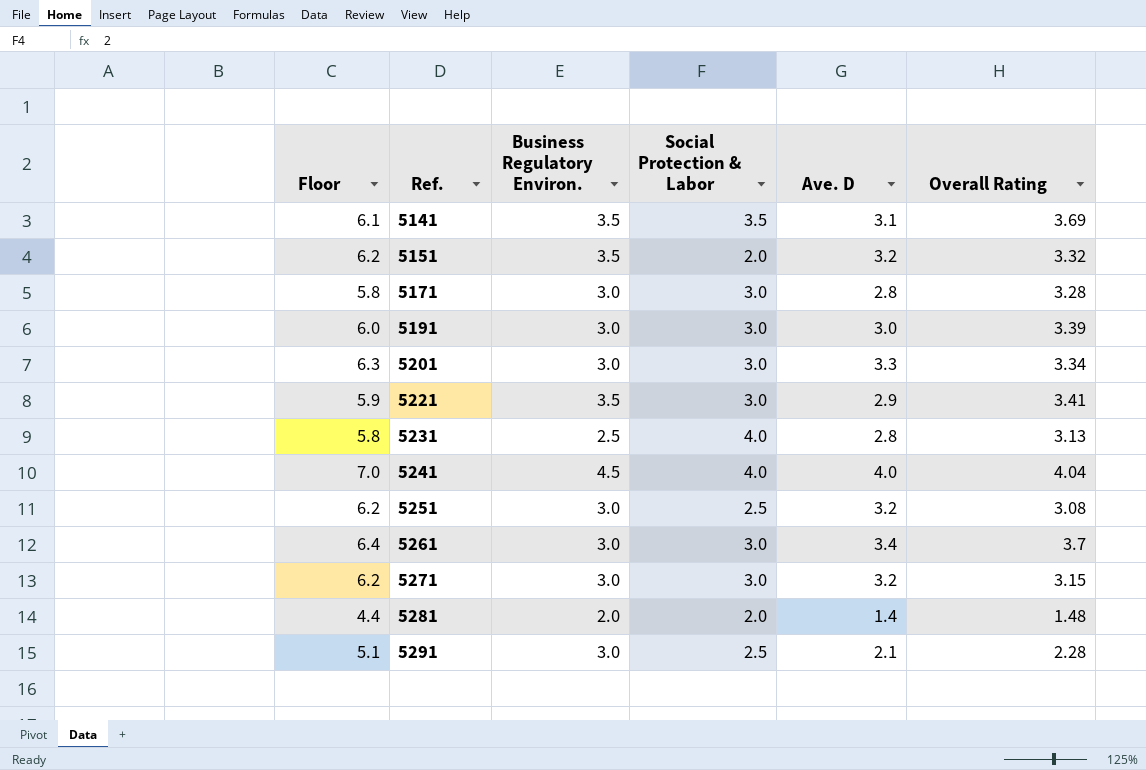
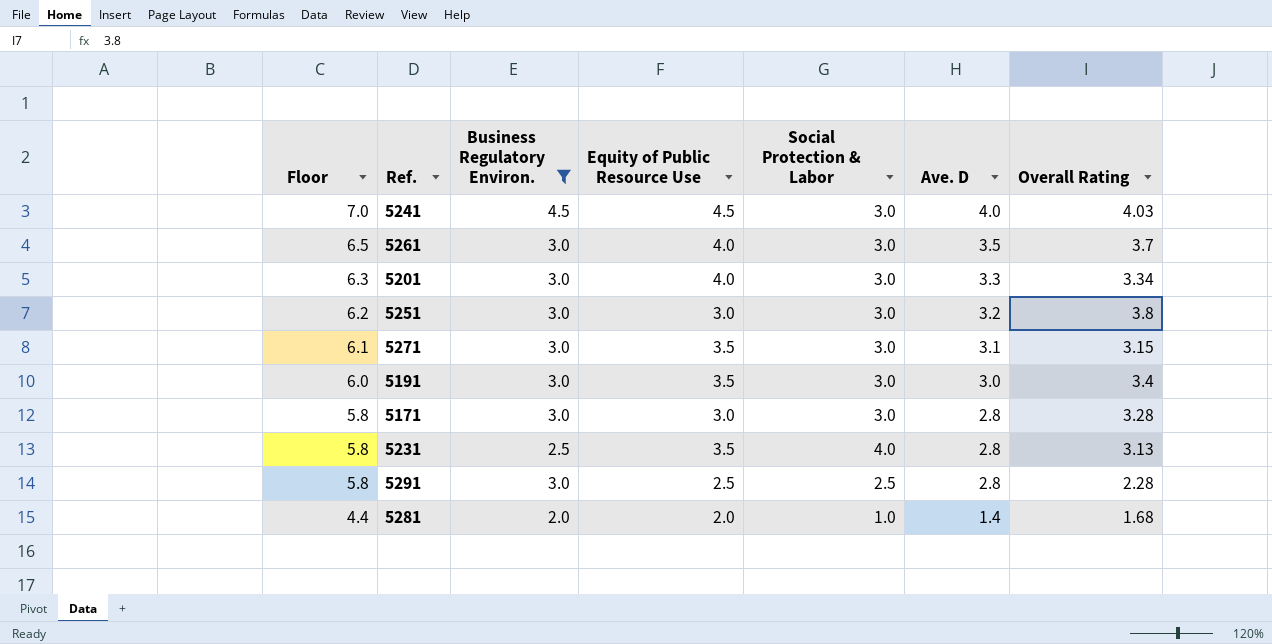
filter: none -> Business Regulatory Environ. != 3.5
row order: Ref. ascending -> Floor descending
column Equity of Public Resource Use | position: none -> 4
5241 | Social Protection & Labor: 4.0 -> 3.0
5241 | Overall Rating: 4.04 -> 4.03
5261 | Floor: 6.4 -> 6.5
5261 | Ave. D: 3.4 -> 3.5
5251 | Social Protection & Labor: 2.5 -> 3.0
5251 | Overall Rating: 3.08 -> 3.8
5271 | Floor: 6.2 -> 6.1
5271 | Ave. D: 3.2 -> 3.1
5191 | Overall Rating: 3.39 -> 3.4
5291 | Floor: 5.1 -> 5.8
5291 | Ave. D: 2.1 -> 2.8
5281 | Social Protection & Labor: 2.0 -> 1.0
5281 | Overall Rating: 1.48 -> 1.68

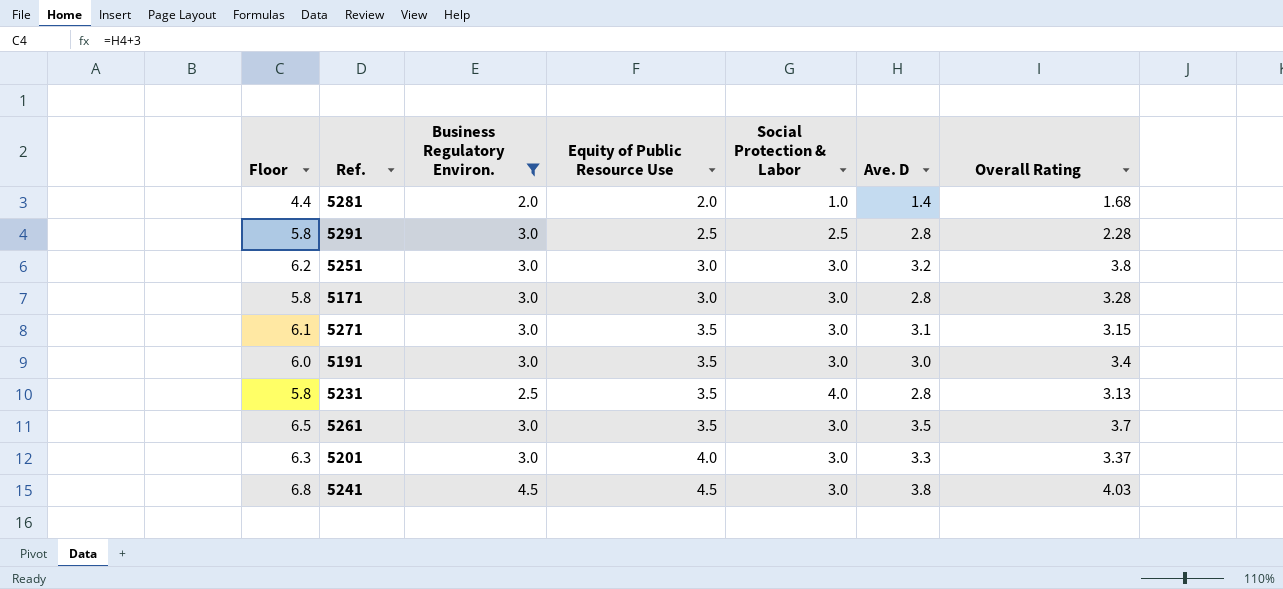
row order: Floor descending -> Equity of Public Resource Use ascending
5261 | Equity of Public Resource Use: 4.0 -> 3.5
5201 | Overall Rating: 3.34 -> 3.37
5241 | Floor: 7.0 -> 6.8
5241 | Ave. D: 4.0 -> 3.8

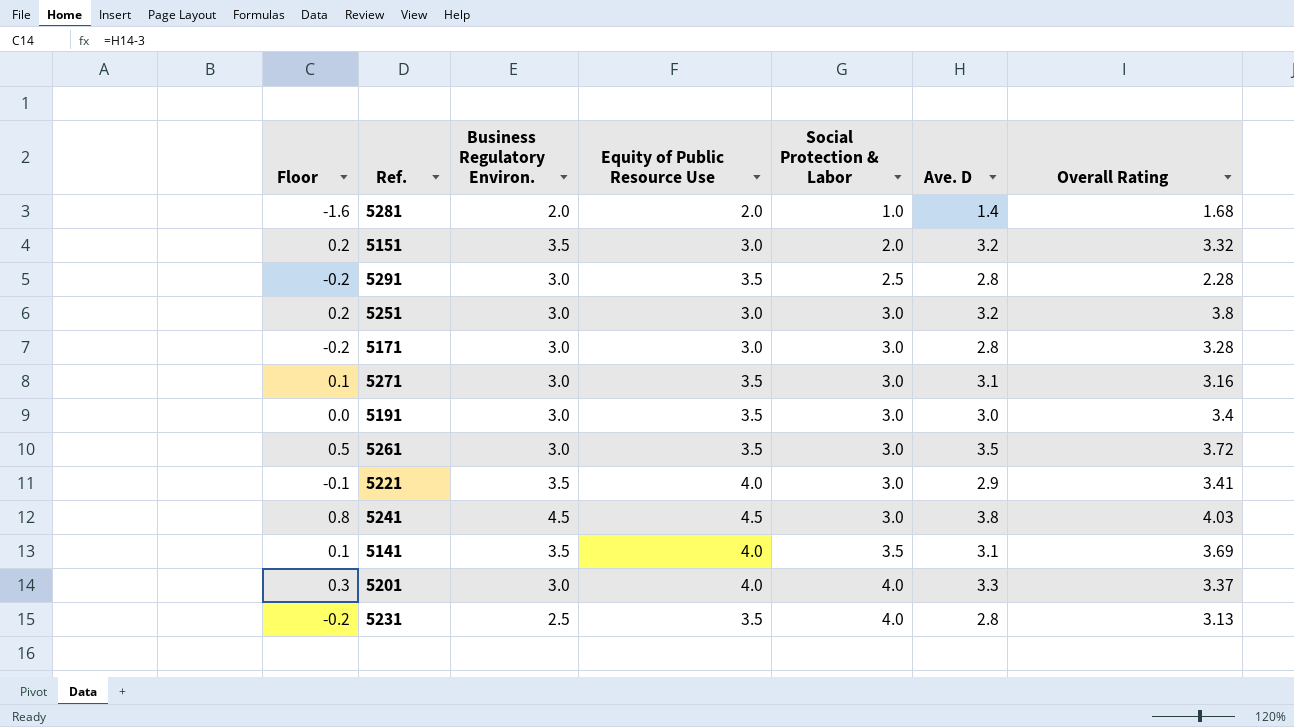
filter: Business Regulatory Environ. != 3.5 -> none
row order: Equity of Public Resource Use ascending -> Social Protection & Labor ascending
column Floor | formula: [Ave. D] + 3 -> [Ave. D] - 3
5291 | Equity of Public Resource Use: 2.5 -> 3.5
5271 | Overall Rating: 3.15 -> 3.16
5261 | Overall Rating: 3.7 -> 3.72
5201 | Social Protection & Labor: 3.0 -> 4.0

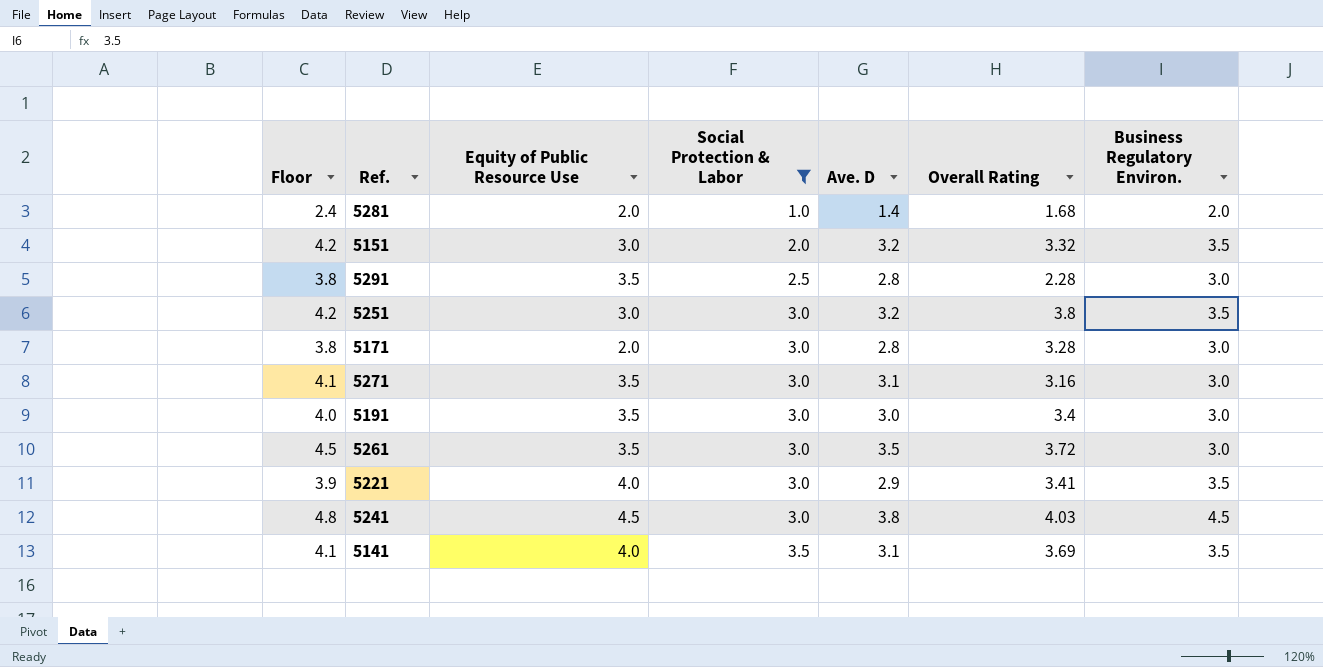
filter: none -> Social Protection & Labor != 4.0
column Floor | formula: [Ave. D] - 3 -> [Ave. D] + 1
column Business Regulatory Environ. | position: 3 -> 7
5251 | Business Regulatory Environ.: 3.0 -> 3.5
5171 | Equity of Public Resource Use: 3.0 -> 2.0

